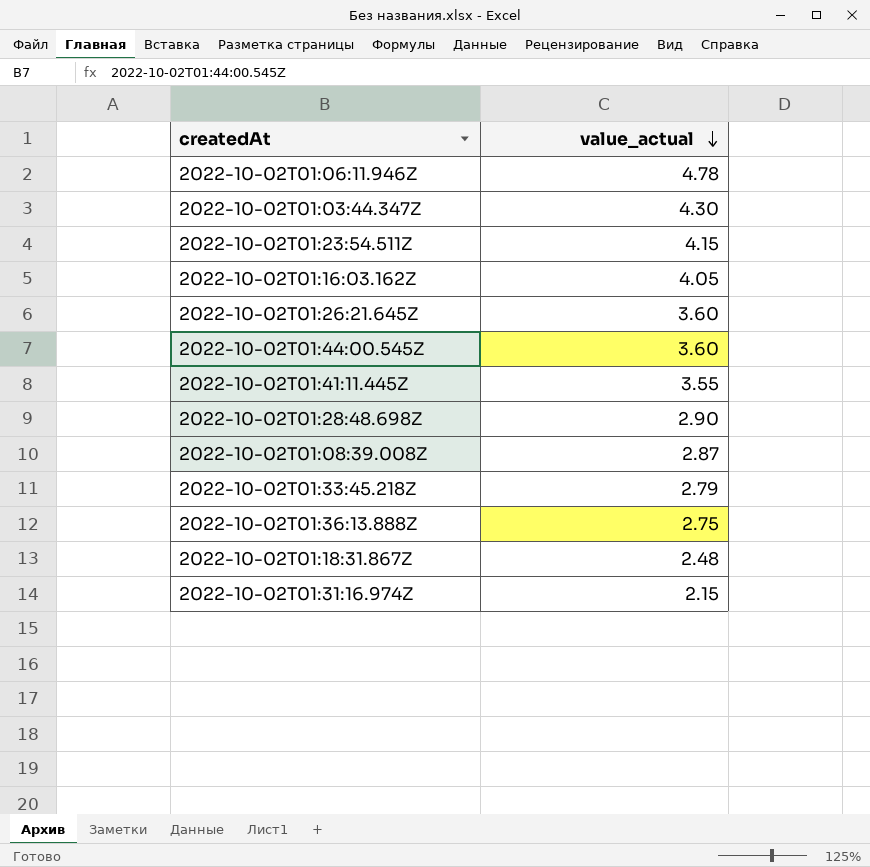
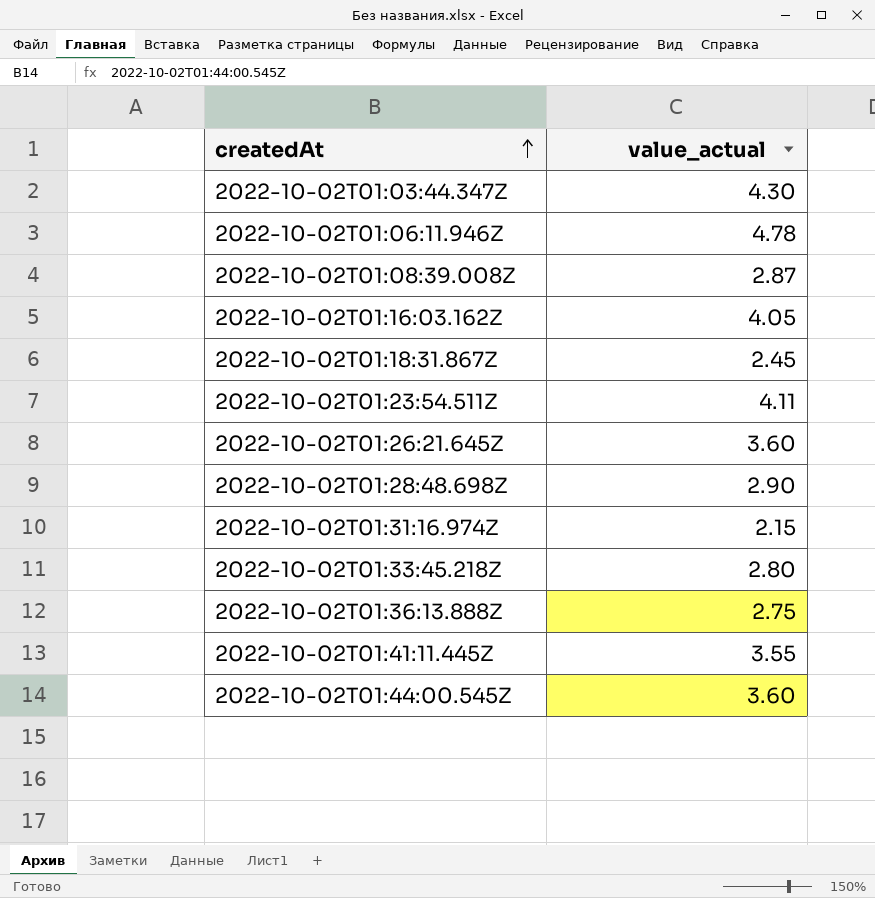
row order: value_actual descending -> createdAt ascending
2022-10-02T01:18:31.867Z | value_actual: 2.48 -> 2.45
2022-10-02T01:23:54.511Z | value_actual: 4.15 -> 4.11
2022-10-02T01:33:45.218Z | value_actual: 2.79 -> 2.80

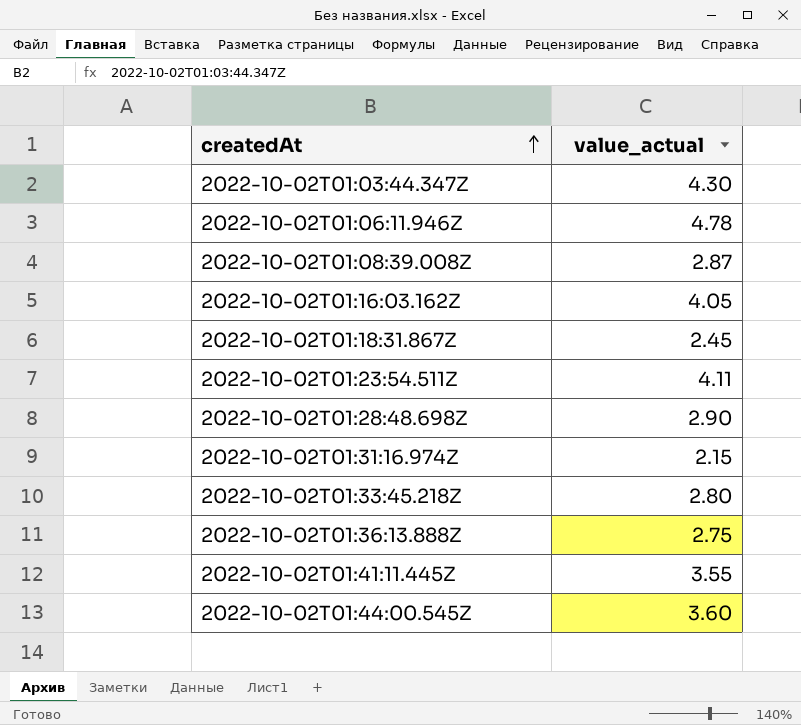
row 2022-10-02T01:26:21.645Z: 3.60 -> none

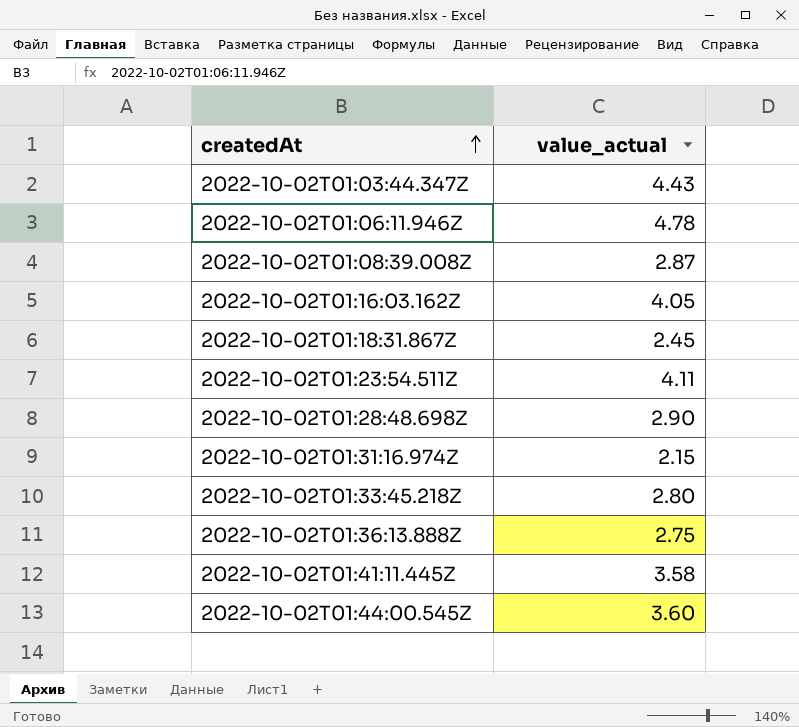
2022-10-02T01:03:44.347Z | value_actual: 4.30 -> 4.43
2022-10-02T01:41:11.445Z | value_actual: 3.55 -> 3.58

